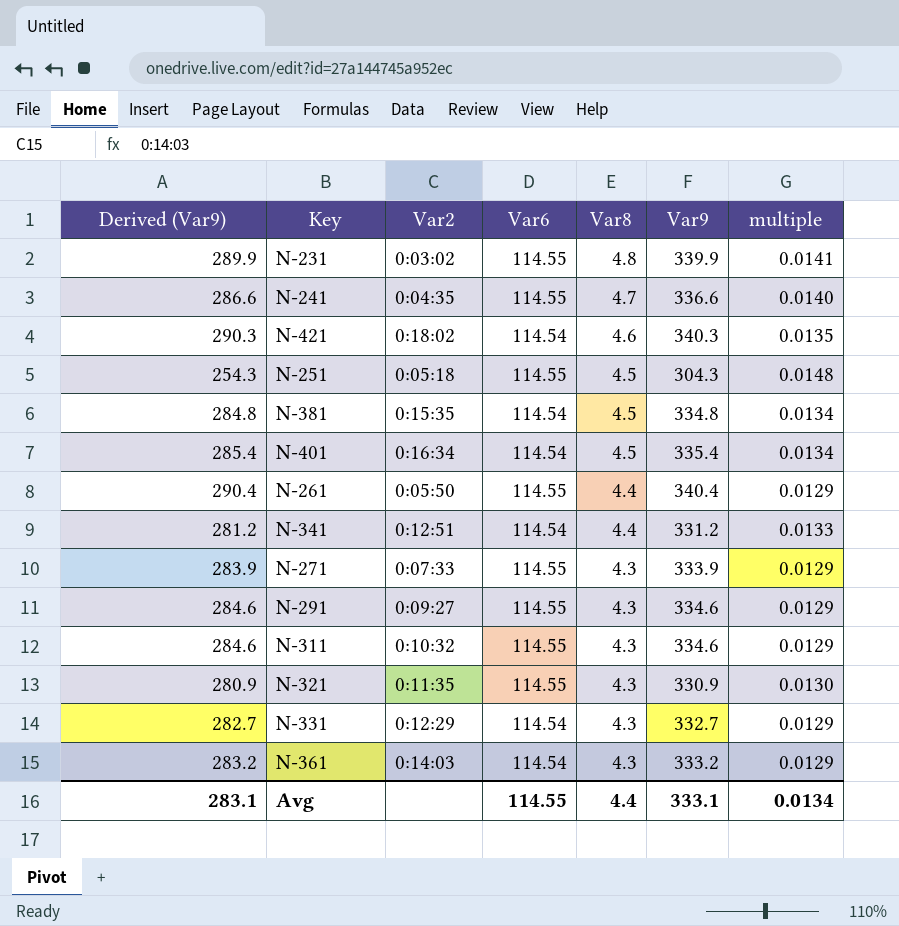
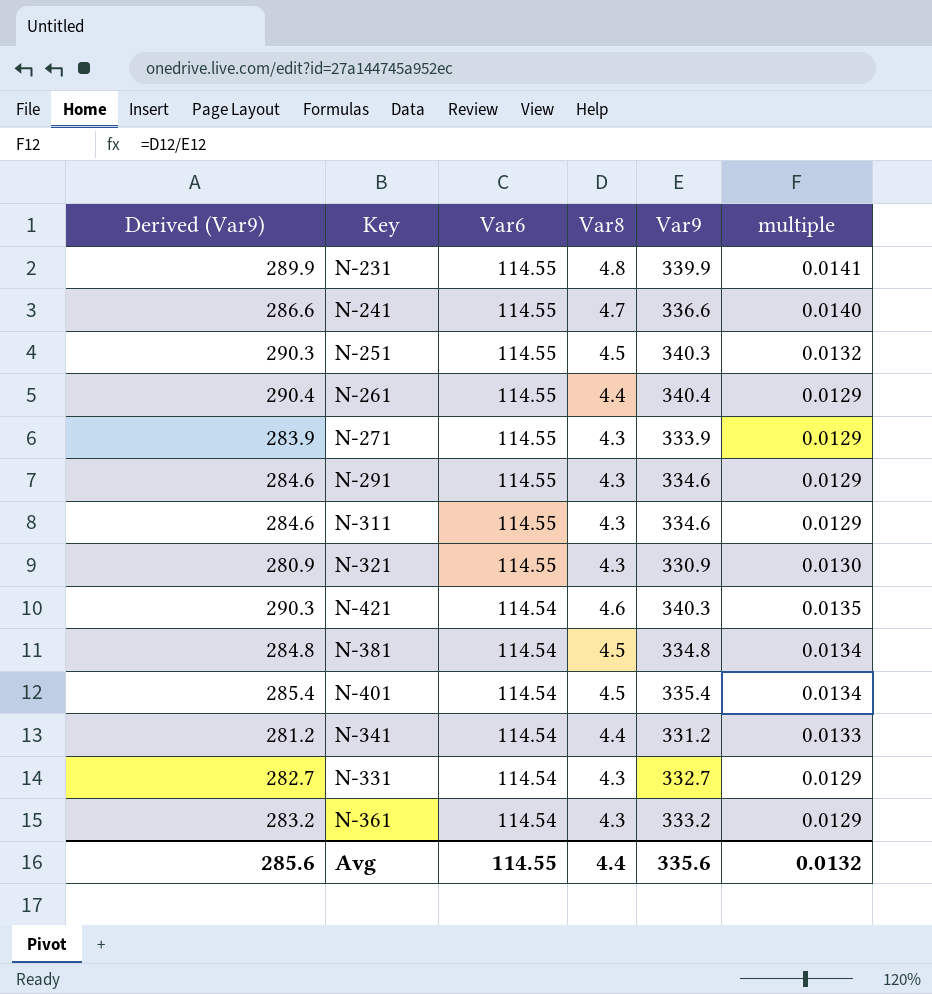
row order: Var8 descending -> Var6 descending
column Var2 | position: 3 -> none
N-251 | Derived (Var9): 254.3 -> 290.3
N-251 | Var9: 304.3 -> 340.3
N-251 | multiple: 0.0148 -> 0.0132
Avg | Derived (Var9): 283.1 -> 285.6
Avg | Var9: 333.1 -> 335.6
Avg | multiple: 0.0134 -> 0.0132

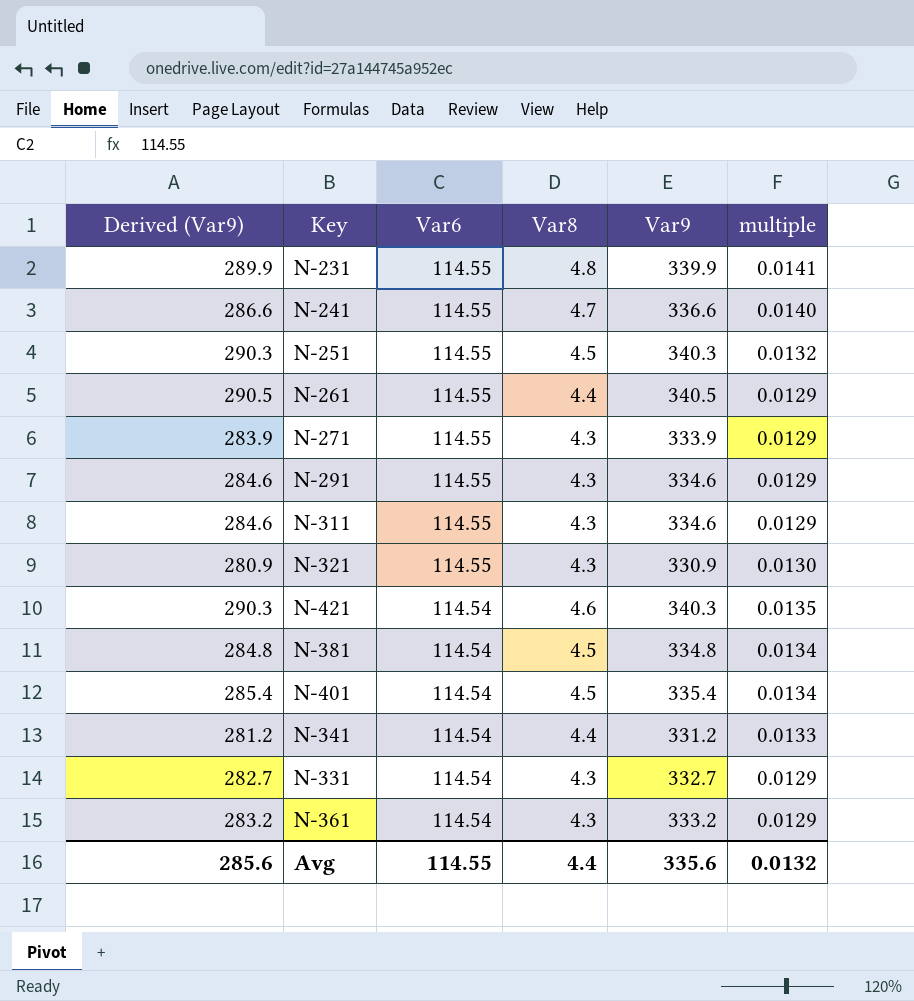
N-261 | Derived (Var9): 290.4 -> 290.5
N-261 | Var9: 340.4 -> 340.5

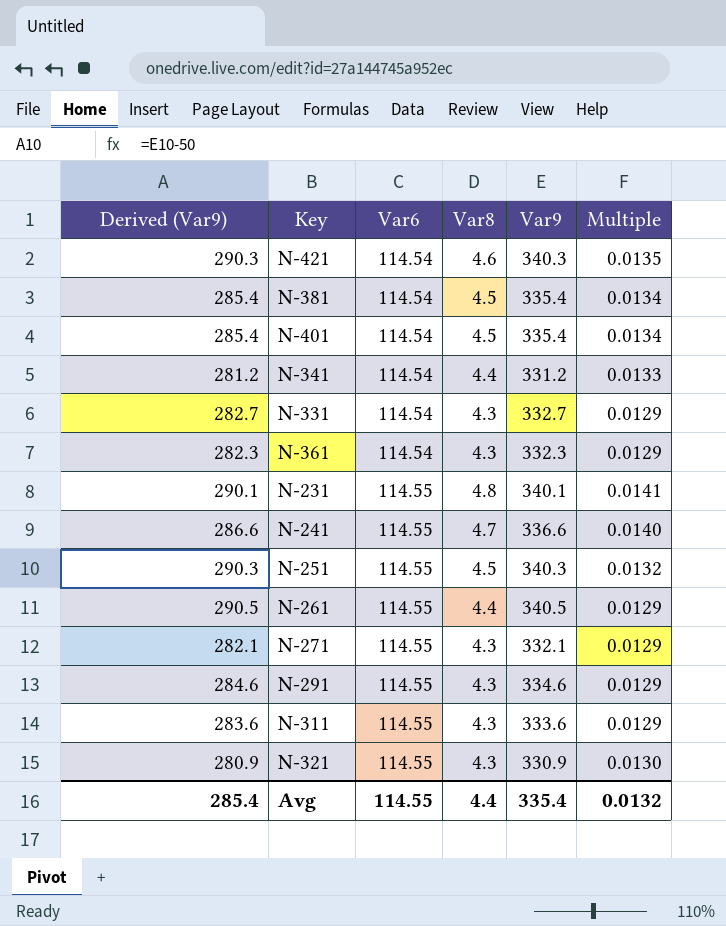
row order: Var6 descending -> Var6 ascending
column name: multiple -> Multiple
N-381 | Derived (Var9): 284.8 -> 285.4
N-381 | Var9: 334.8 -> 335.4
N-361 | Derived (Var9): 283.2 -> 282.3
N-361 | Var9: 333.2 -> 332.3
N-231 | Derived (Var9): 289.9 -> 290.1
N-231 | Var9: 339.9 -> 340.1
N-271 | Derived (Var9): 283.9 -> 282.1
N-271 | Var9: 333.9 -> 332.1
N-311 | Derived (Var9): 284.6 -> 283.6
N-311 | Var9: 334.6 -> 333.6
Avg | Derived (Var9): 285.6 -> 285.4
Avg | Var9: 335.6 -> 335.4

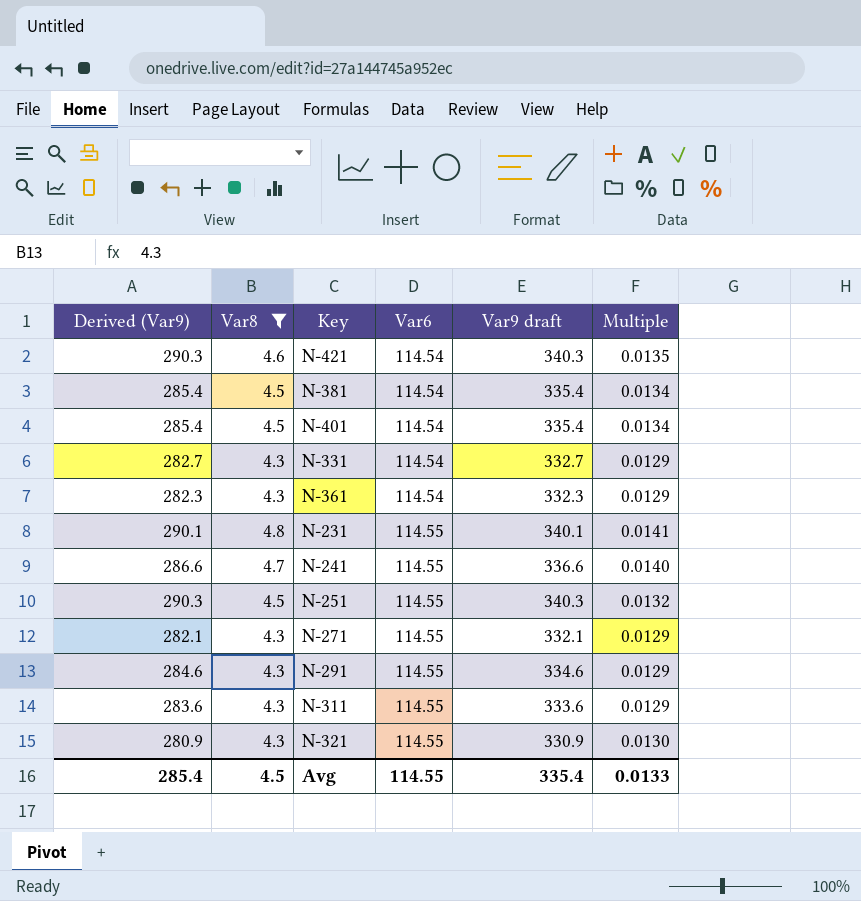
filter: none -> Var8 != 4.4
column Var8 | position: 4 -> 2
column name: Var9 -> Var9 draft
Avg | Var8: 4.4 -> 4.5
Avg | Multiple: 0.0132 -> 0.0133

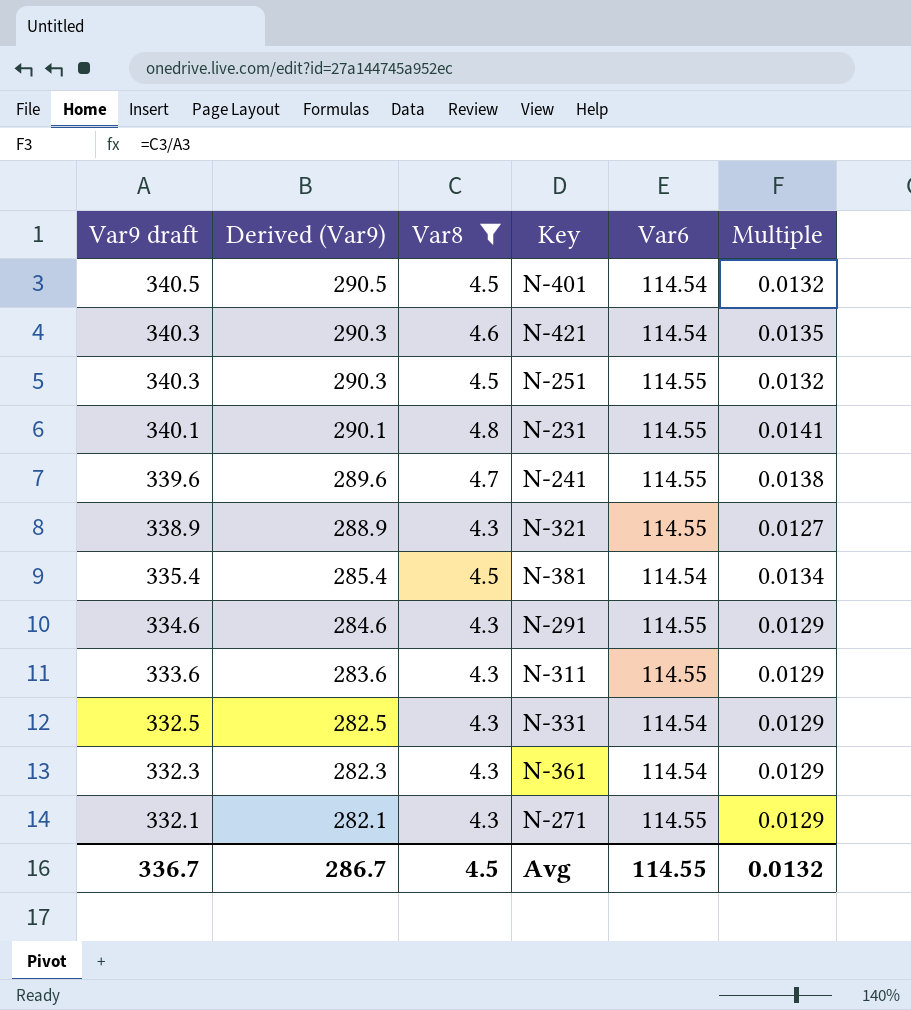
row order: Var6 ascending -> Var9 draft descending
column Var9 draft | position: 5 -> 1
N-401 | Var9 draft: 335.4 -> 340.5
N-401 | Derived (Var9): 285.4 -> 290.5
N-401 | Multiple: 0.0134 -> 0.0132
N-241 | Var9 draft: 336.6 -> 339.6
N-241 | Derived (Var9): 286.6 -> 289.6
N-241 | Multiple: 0.0140 -> 0.0138
N-321 | Var9 draft: 330.9 -> 338.9
N-321 | Derived (Var9): 280.9 -> 288.9
N-321 | Multiple: 0.0130 -> 0.0127
N-331 | Var9 draft: 332.7 -> 332.5
N-331 | Derived (Var9): 282.7 -> 282.5
Avg | Var9 draft: 335.4 -> 336.7
Avg | Derived (Var9): 285.4 -> 286.7
Avg | Multiple: 0.0133 -> 0.0132

